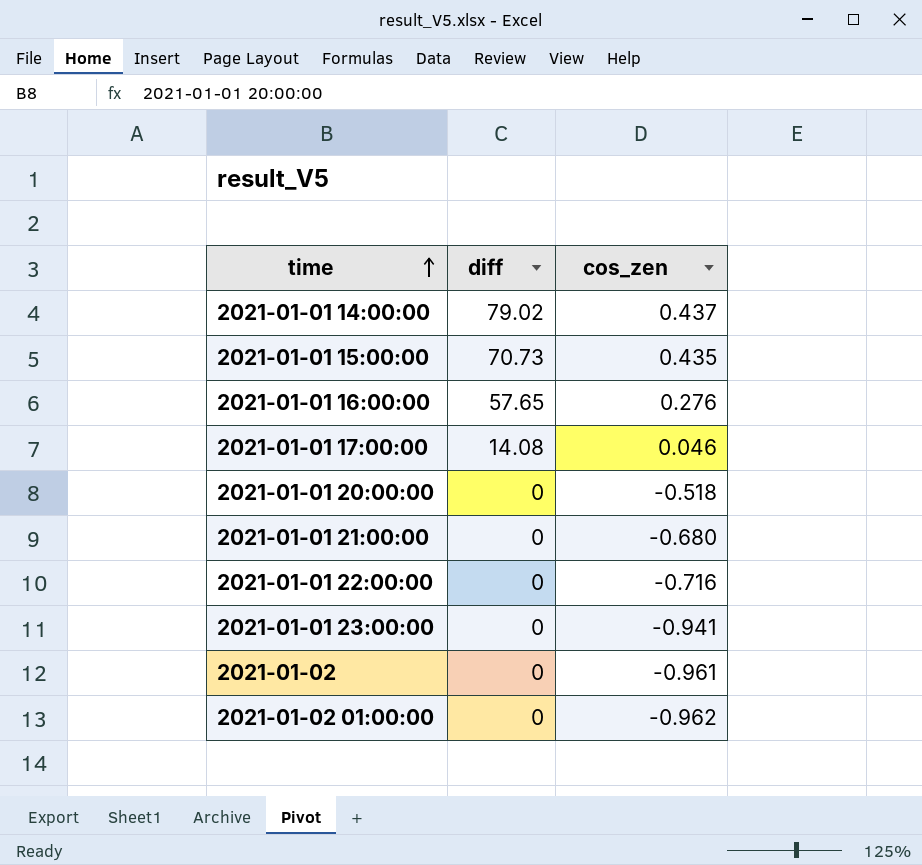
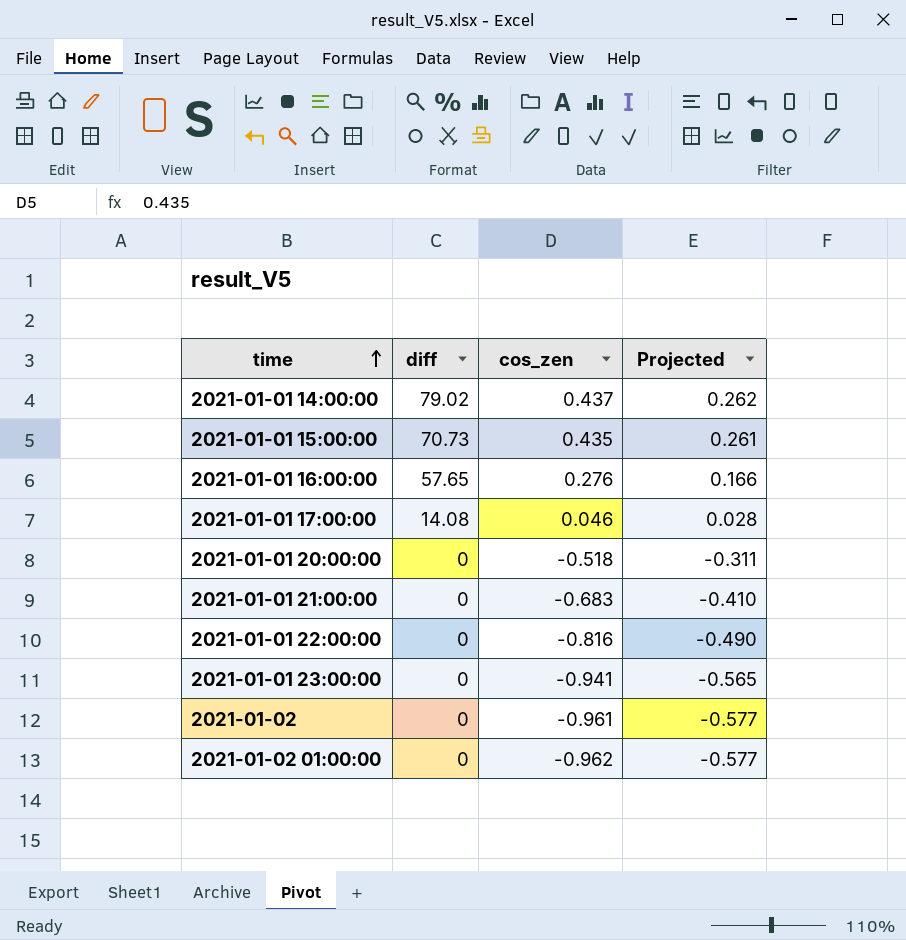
column Projected | formula: none -> [cos_zen] * 0.6
2021-01-01 21:00:00 | cos_zen: -0.680 -> -0.683
2021-01-01 22:00:00 | cos_zen: -0.716 -> -0.816

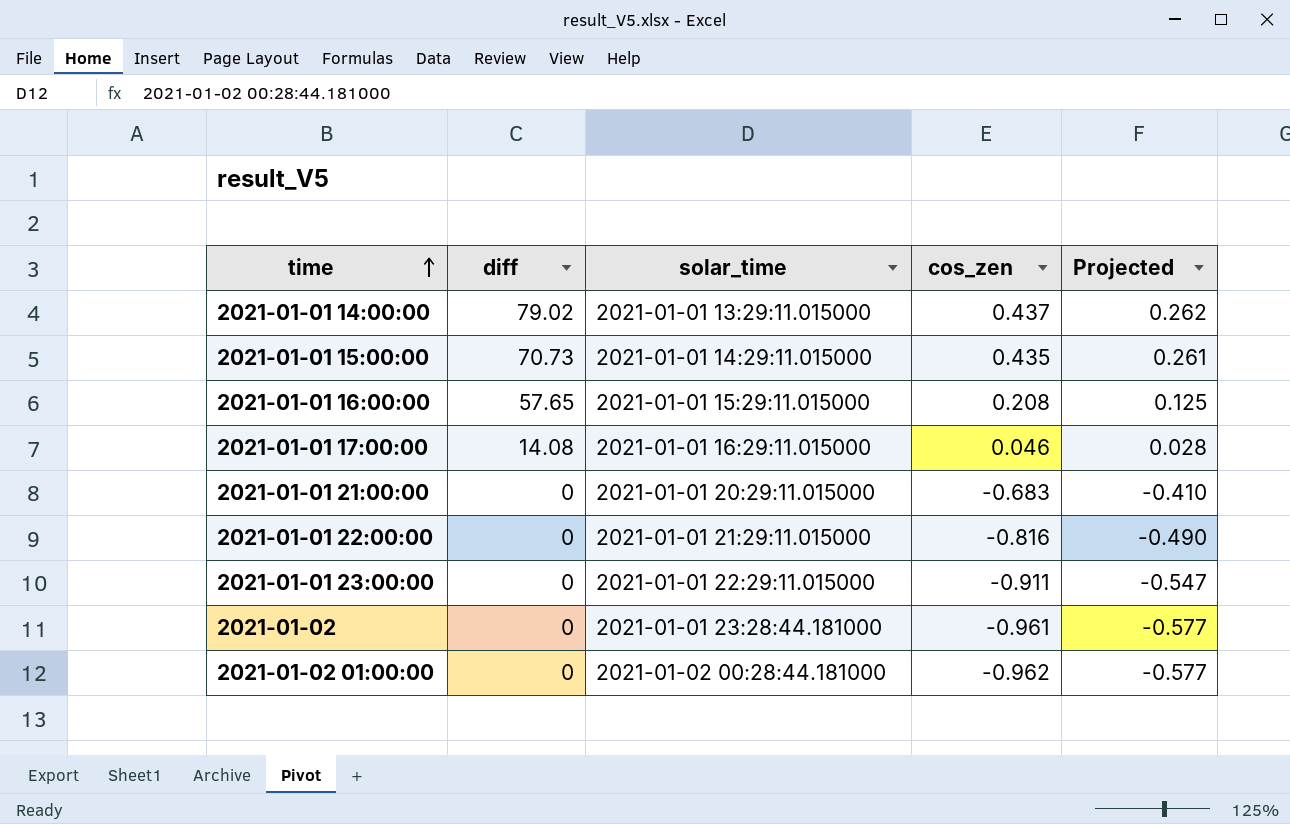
column solar_time | position: none -> 3
row 2021-01-01 20:00:00: 0 | -0.518 | -0.311 -> none
2021-01-01 16:00:00 | cos_zen: 0.276 -> 0.208
2021-01-01 16:00:00 | Projected: 0.166 -> 0.125
2021-01-01 23:00:00 | cos_zen: -0.941 -> -0.911
2021-01-01 23:00:00 | Projected: -0.565 -> -0.547

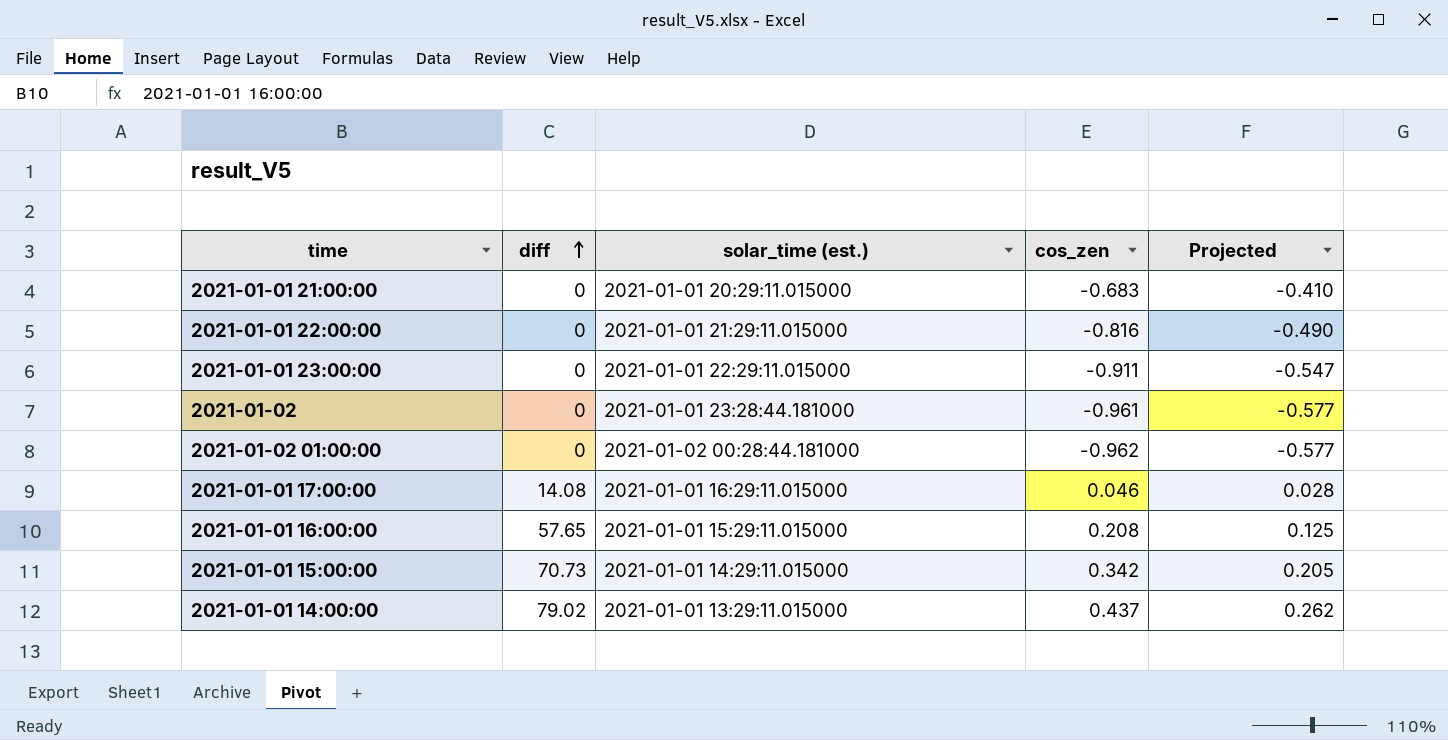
row order: time ascending -> diff ascending
column name: solar_time -> solar_time (est.)
2021-01-01 15:00:00 | cos_zen: 0.435 -> 0.342
2021-01-01 15:00:00 | Projected: 0.261 -> 0.205

